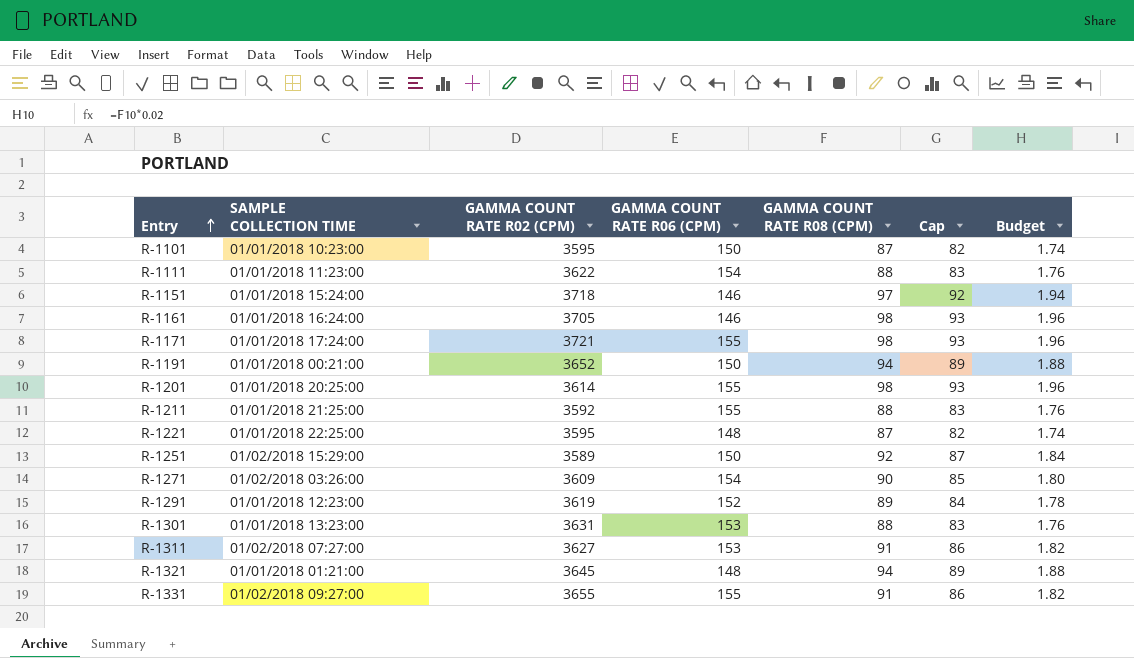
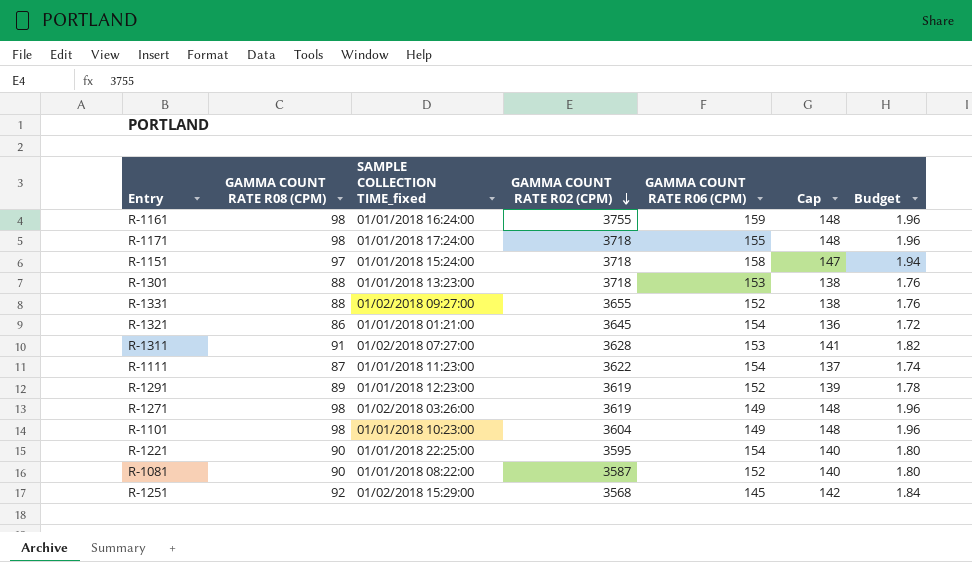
row order: Entry ascending -> GAMMA COUNT RATE R02 (CPM) descending
column GAMMA COUNT RATE R08 (CPM) | position: 5 -> 2
column name: SAMPLE COLLECTION TIME -> SAMPLE COLLECTION TIME_fixed
column Cap | formula: [GAMMA COUNT RATE R08 (CPM)] - 5 -> [GAMMA COUNT RATE R08 (CPM)] + 50
row R-1191: 01/01/2018 00:21:00 | 3652 | 150 | 94 | 89 | 1.88 -> none
row R-1201: 01/01/2018 20:25:00 | 3614 | 155 | 98 | 93 | 1.96 -> none
row R-1211: 01/01/2018 21:25:00 | 3592 | 155 | 88 | 83 | 1.76 -> none
R-1161 | GAMMA COUNT RATE R02 (CPM): 3705 -> 3755
R-1161 | GAMMA COUNT RATE R06 (CPM): 146 -> 159
R-1171 | GAMMA COUNT RATE R02 (CPM): 3721 -> 3718
R-1151 | GAMMA COUNT RATE R06 (CPM): 146 -> 158
R-1301 | GAMMA COUNT RATE R02 (CPM): 3631 -> 3718
R-1331 | GAMMA COUNT RATE R08 (CPM): 91 -> 88
R-1331 | GAMMA COUNT RATE R06 (CPM): 155 -> 152
R-1331 | Budget: 1.82 -> 1.76
R-1321 | GAMMA COUNT RATE R08 (CPM): 94 -> 86
R-1321 | GAMMA COUNT RATE R06 (CPM): 148 -> 154
R-1321 | Budget: 1.88 -> 1.72
R-1311 | GAMMA COUNT RATE R02 (CPM): 3627 -> 3628
R-1111 | GAMMA COUNT RATE R08 (CPM): 88 -> 87
R-1111 | Budget: 1.76 -> 1.74
R-1271 | GAMMA COUNT RATE R08 (CPM): 90 -> 98
R-1271 | GAMMA COUNT RATE R02 (CPM): 3609 -> 3619
R-1271 | GAMMA COUNT RATE R06 (CPM): 154 -> 149
R-1271 | Budget: 1.80 -> 1.96
R-1101 | GAMMA COUNT RATE R08 (CPM): 87 -> 98
R-1101 | GAMMA COUNT RATE R02 (CPM): 3595 -> 3604
R-1101 | GAMMA COUNT RATE R06 (CPM): 150 -> 149
R-1101 | Budget: 1.74 -> 1.96
R-1221 | GAMMA COUNT RATE R08 (CPM): 87 -> 90
R-1221 | GAMMA COUNT RATE R06 (CPM): 148 -> 154
R-1221 | Budget: 1.74 -> 1.80
row R-1081: none -> 90 | 01/01/2018 08:22:00 | 3587 | 152 | 140 | 1.80
R-1251 | GAMMA COUNT RATE R02 (CPM): 3589 -> 3568
R-1251 | GAMMA COUNT RATE R06 (CPM): 150 -> 145

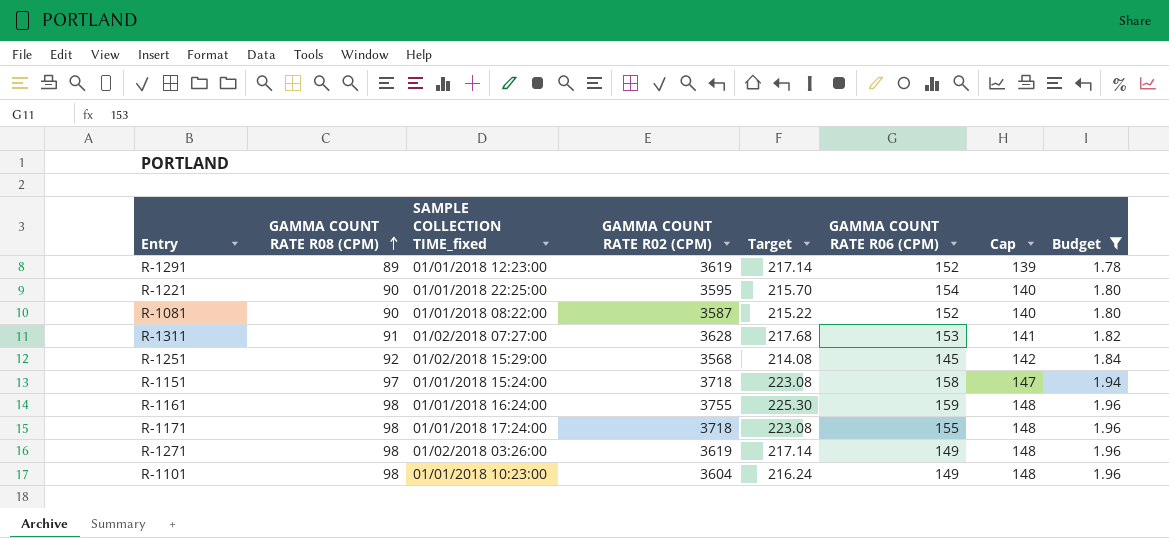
filter: none -> Budget >= 1.78
row order: GAMMA COUNT RATE R02 (CPM) descending -> GAMMA COUNT RATE R08 (CPM) ascending
column Target | formula: none -> [GAMMA COUNT RATE R02 (CPM)] * 0.06

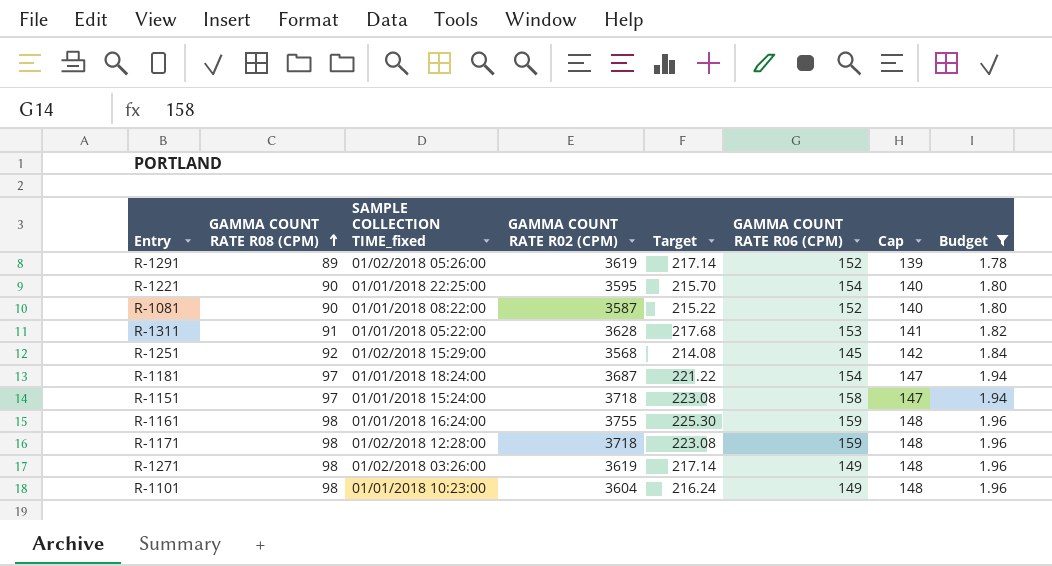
R-1291 | SAMPLE COLLECTION TIME_fixed: 01/01/2018 12:23:00 -> 01/02/2018 05:26:00
R-1311 | SAMPLE COLLECTION TIME_fixed: 01/02/2018 07:27:00 -> 01/01/2018 05:22:00
row R-1181: none -> 97 | 01/01/2018 18:24:00 | 3687 | 221.22 | 154 | 147 | 1.94
R-1171 | SAMPLE COLLECTION TIME_fixed: 01/01/2018 17:24:00 -> 01/02/2018 12:28:00
R-1171 | GAMMA COUNT RATE R06 (CPM): 155 -> 159

